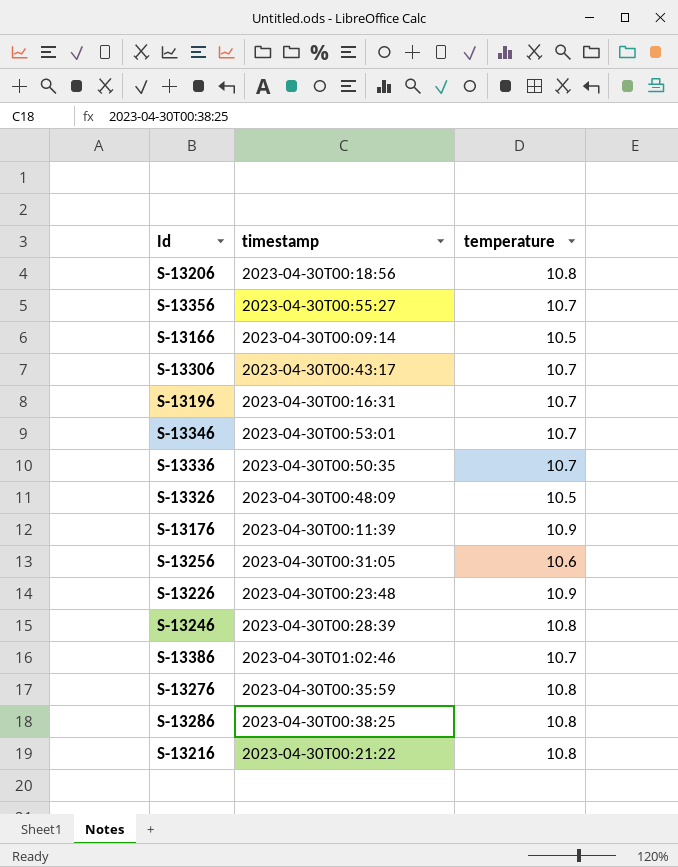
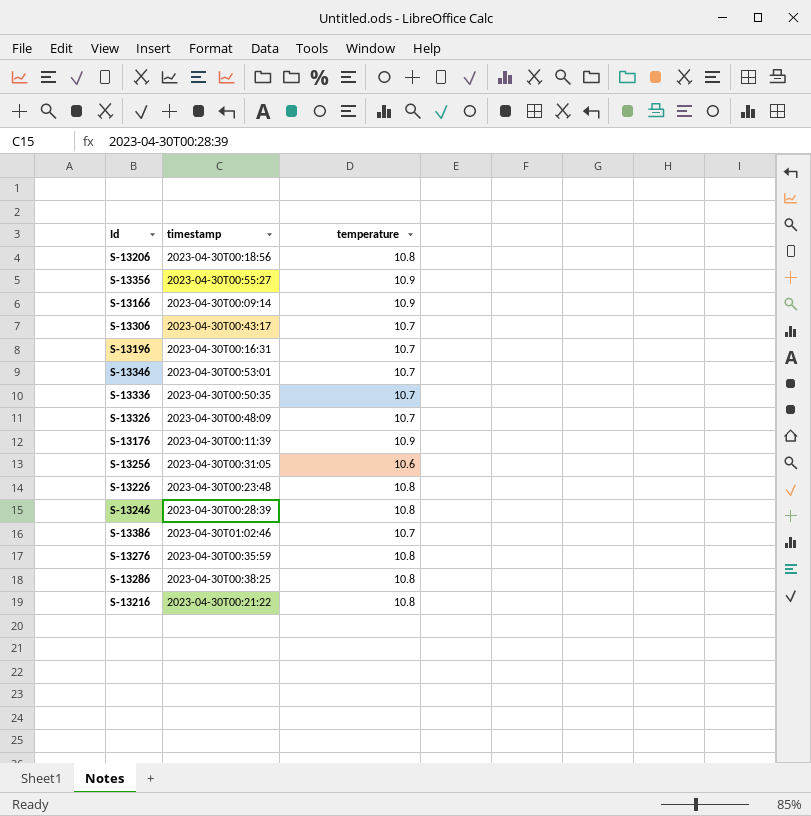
S-13356 | temperature: 10.7 -> 10.9
S-13166 | temperature: 10.5 -> 10.9
S-13326 | temperature: 10.5 -> 10.7
S-13226 | temperature: 10.9 -> 10.8

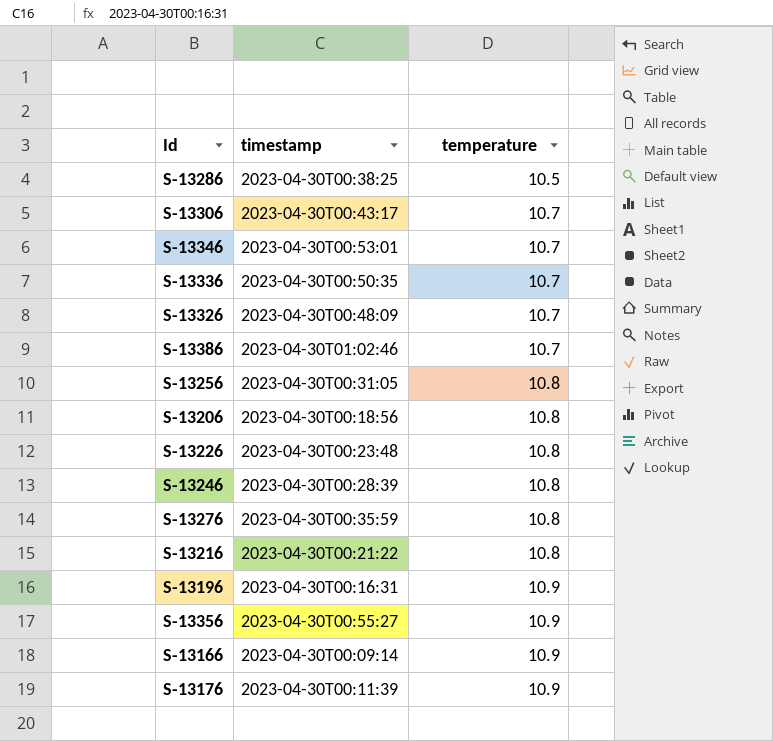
row order: none -> temperature ascending
S-13286 | temperature: 10.8 -> 10.5
S-13256 | temperature: 10.6 -> 10.8
S-13196 | temperature: 10.7 -> 10.9

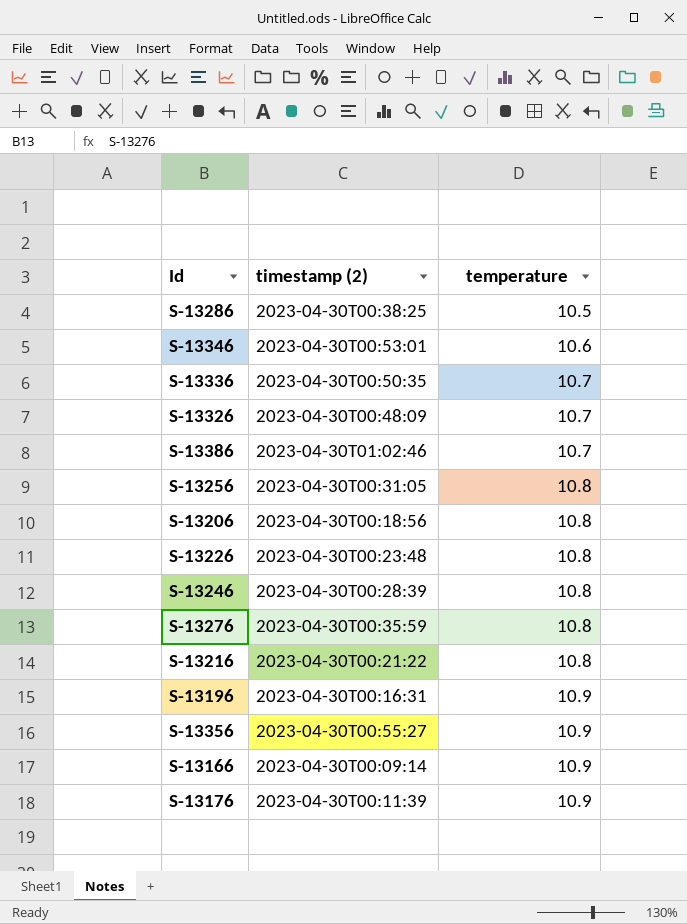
column name: timestamp -> timestamp (2)
row S-13306: 2023-04-30T00:43:17 | 10.7 -> none
S-13346 | temperature: 10.7 -> 10.6

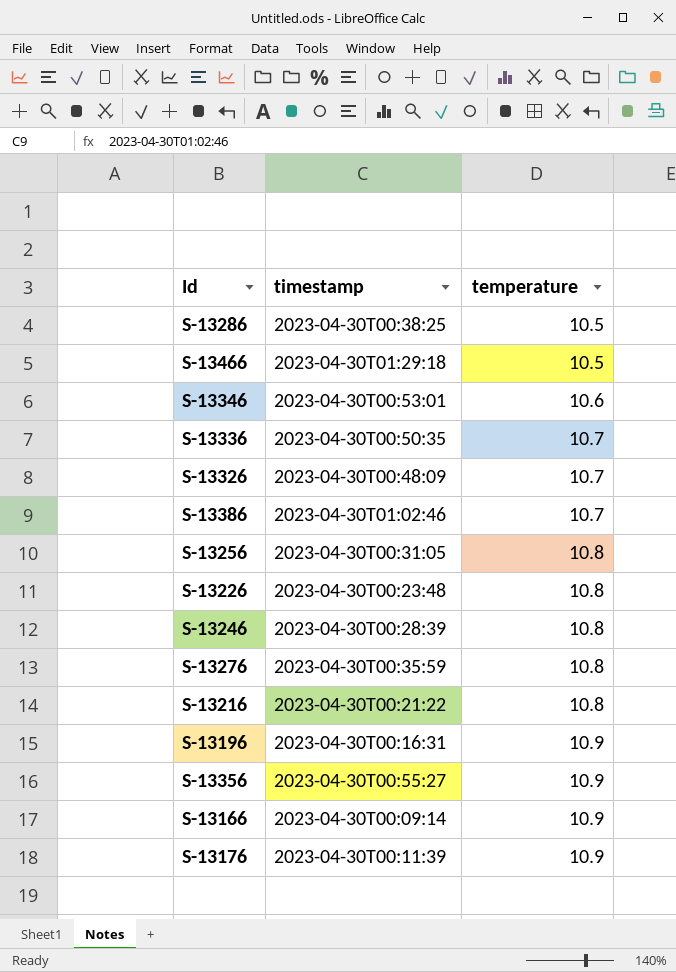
column name: timestamp (2) -> timestamp
row S-13206: 2023-04-30T00:18:56 | 10.8 -> none
row S-13466: none -> 2023-04-30T01:29:18 | 10.5

